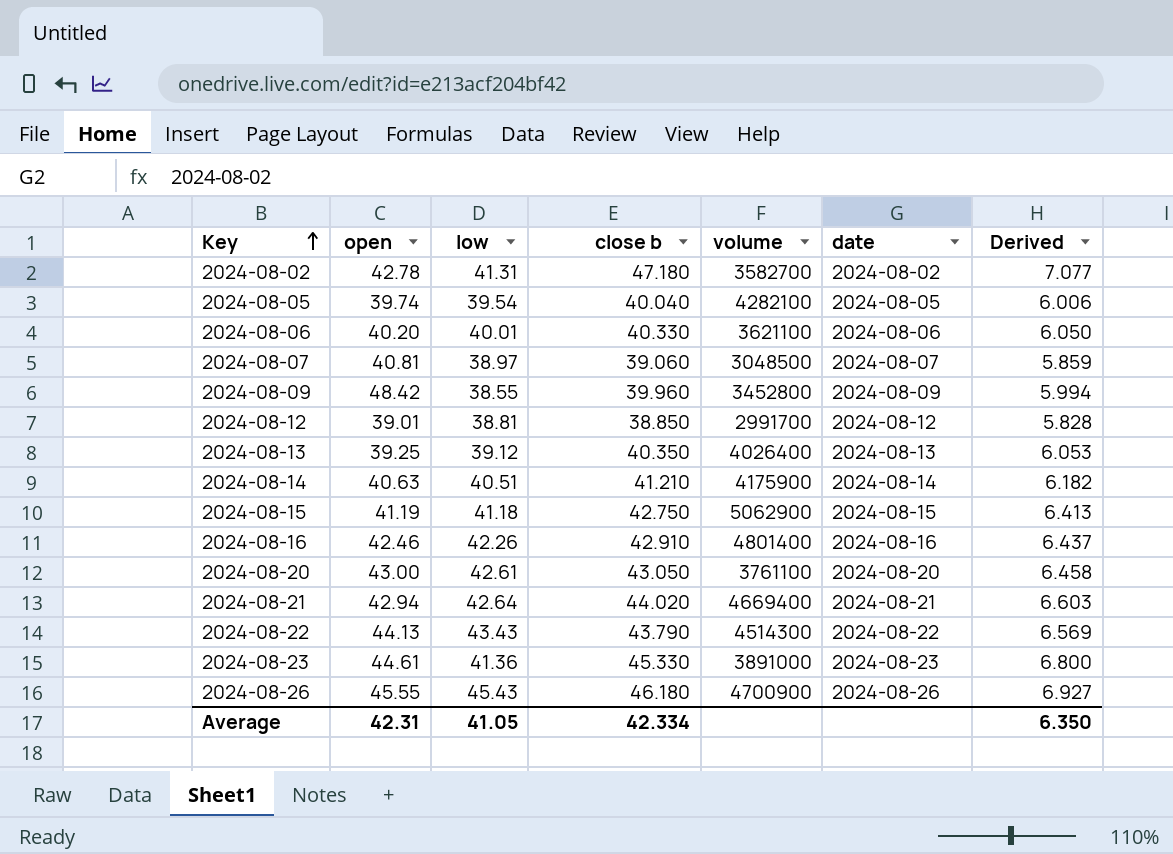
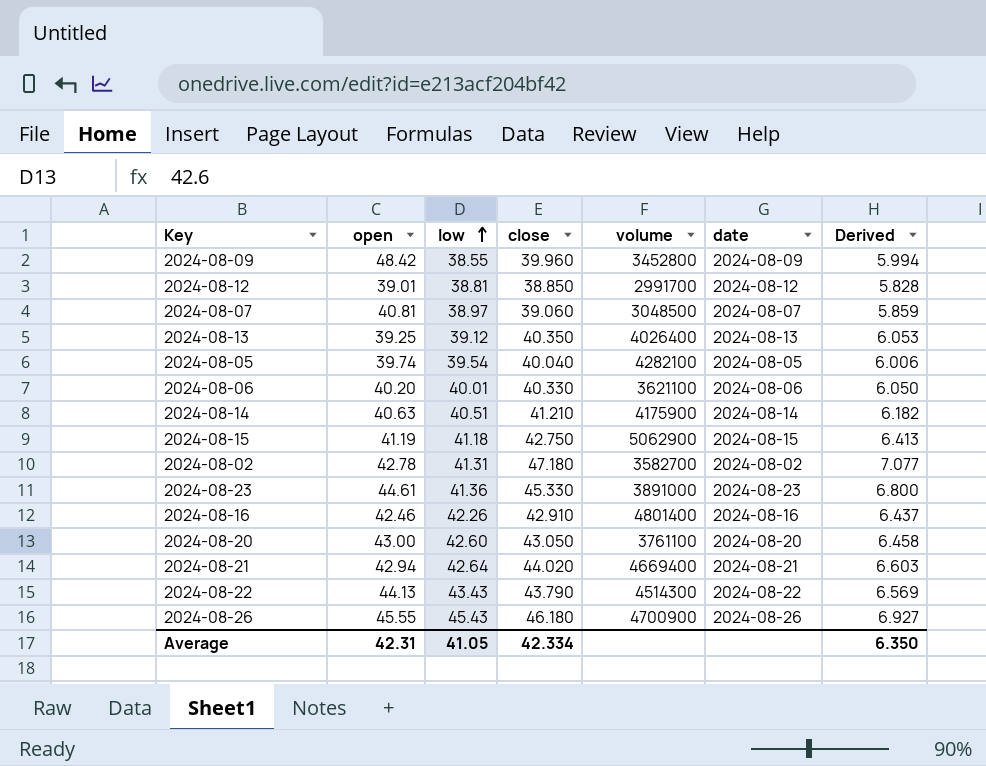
row order: Key ascending -> low ascending
column name: close b -> close
2024-08-20 | low: 42.61 -> 42.60

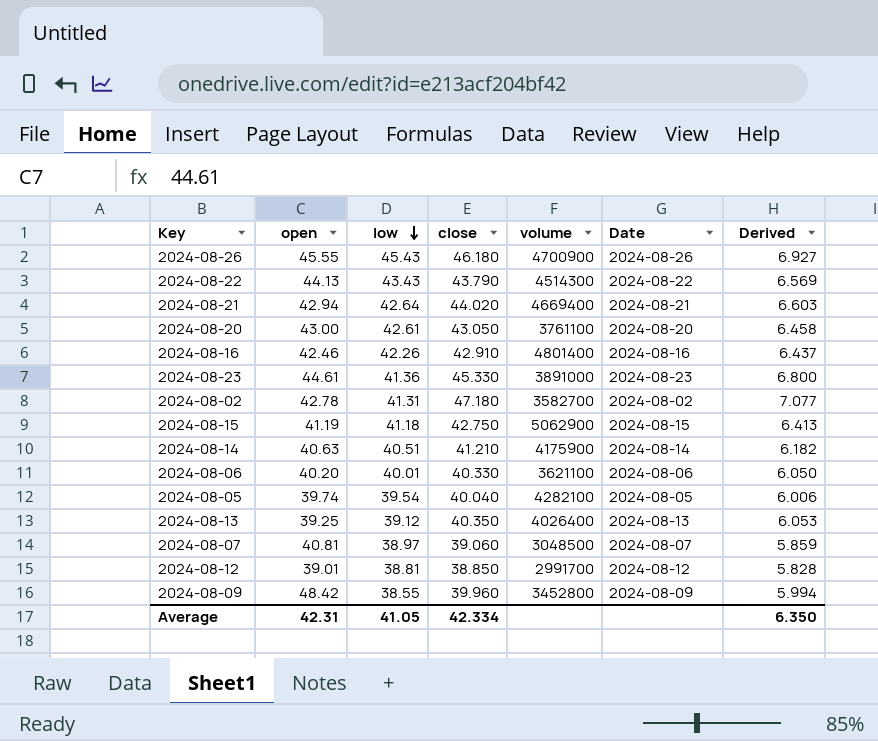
row order: low ascending -> low descending
column name: date -> Date
2024-08-20 | low: 42.60 -> 42.61

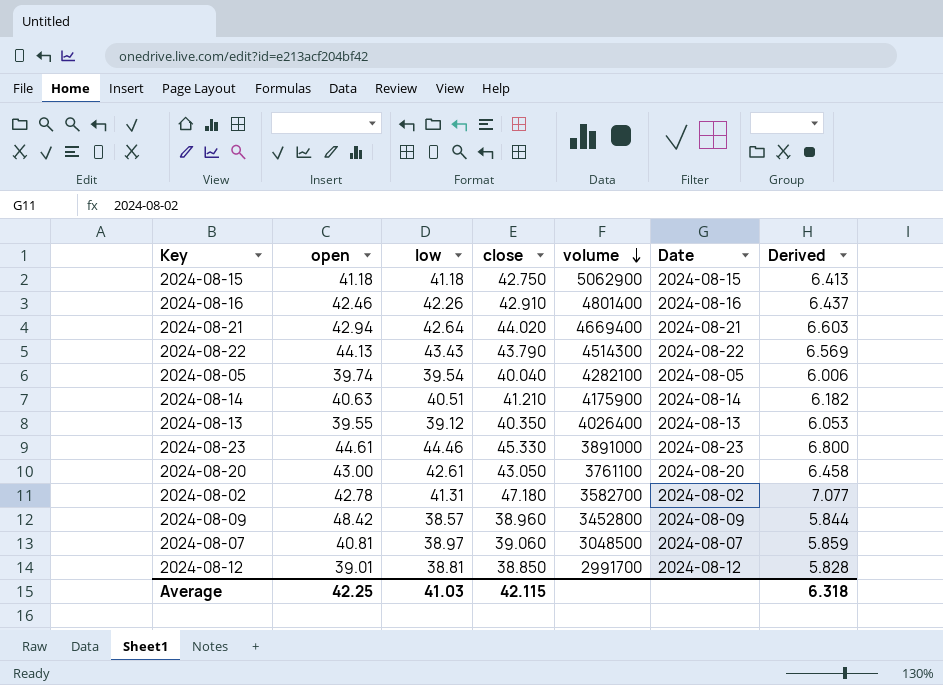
row order: low descending -> volume descending
row 2024-08-26: 45.55 | 45.43 | 46.180 | 4700900 | 2024-08-26 | 6.927 -> none
row 2024-08-06: 40.20 | 40.01 | 40.330 | 3621100 | 2024-08-06 | 6.050 -> none
2024-08-15 | open: 41.19 -> 41.18
2024-08-13 | open: 39.25 -> 39.55
2024-08-23 | low: 41.36 -> 44.46
2024-08-09 | low: 38.55 -> 38.57
2024-08-09 | close: 39.960 -> 38.960
2024-08-09 | Derived: 5.994 -> 5.844
Average | open: 42.31 -> 42.25
Average | low: 41.05 -> 41.03
Average | close: 42.334 -> 42.115
Average | Derived: 6.350 -> 6.318

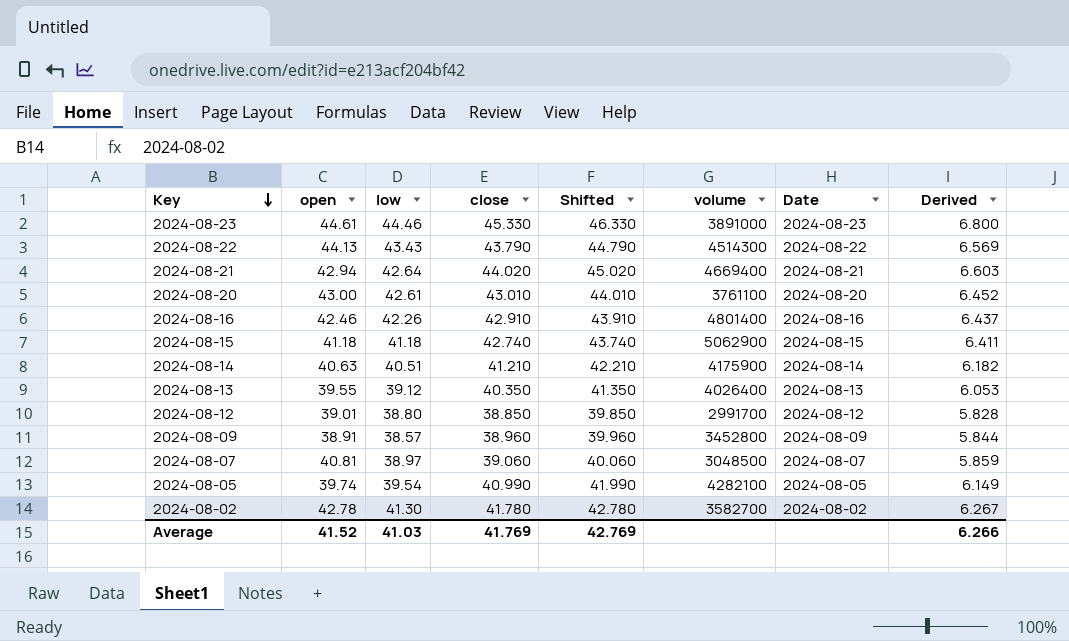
row order: volume descending -> Key descending
column Shifted | formula: none -> [close] + 1
2024-08-20 | close: 43.050 -> 43.010
2024-08-20 | Derived: 6.458 -> 6.452
2024-08-15 | close: 42.750 -> 42.740
2024-08-15 | Derived: 6.413 -> 6.411
2024-08-12 | low: 38.81 -> 38.80
2024-08-09 | open: 48.42 -> 38.91
2024-08-05 | close: 40.040 -> 40.990
2024-08-05 | Derived: 6.006 -> 6.149
2024-08-02 | low: 41.31 -> 41.30
2024-08-02 | close: 47.180 -> 41.780
2024-08-02 | Derived: 7.077 -> 6.267
Average | open: 42.25 -> 41.52
Average | close: 42.115 -> 41.769
Average | Derived: 6.318 -> 6.266

